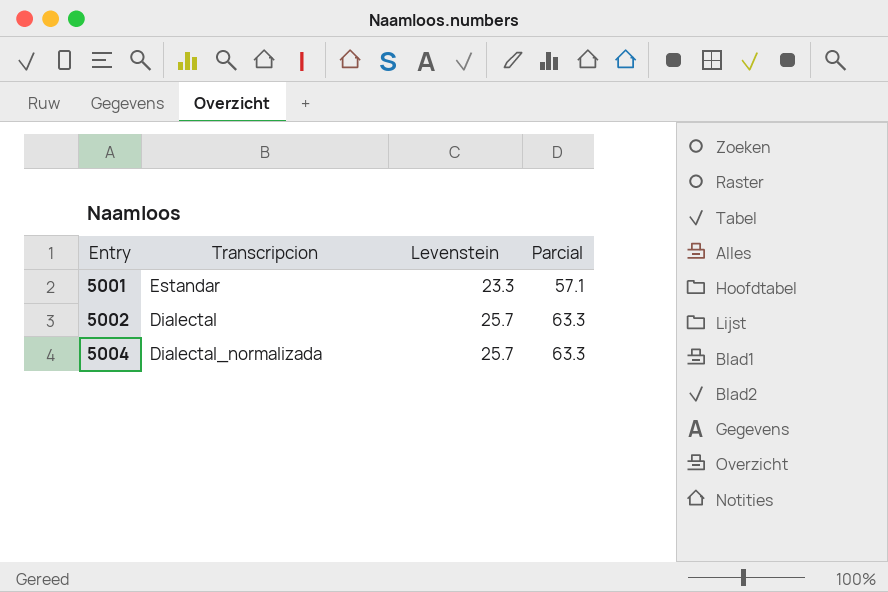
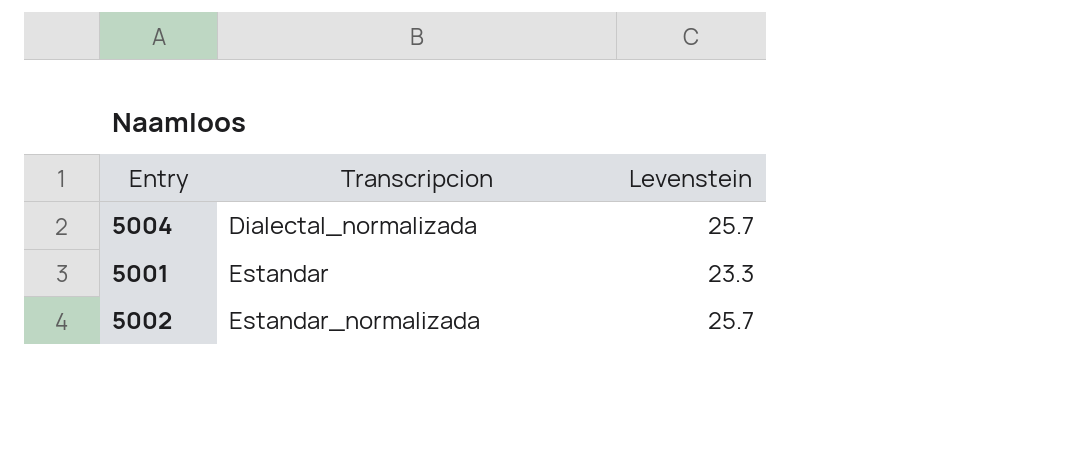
row order: Entry ascending -> Transcripcion ascending
column Parcial | position: 4 -> none
5002 | Transcripcion: Dialectal -> Estandar_normalizada

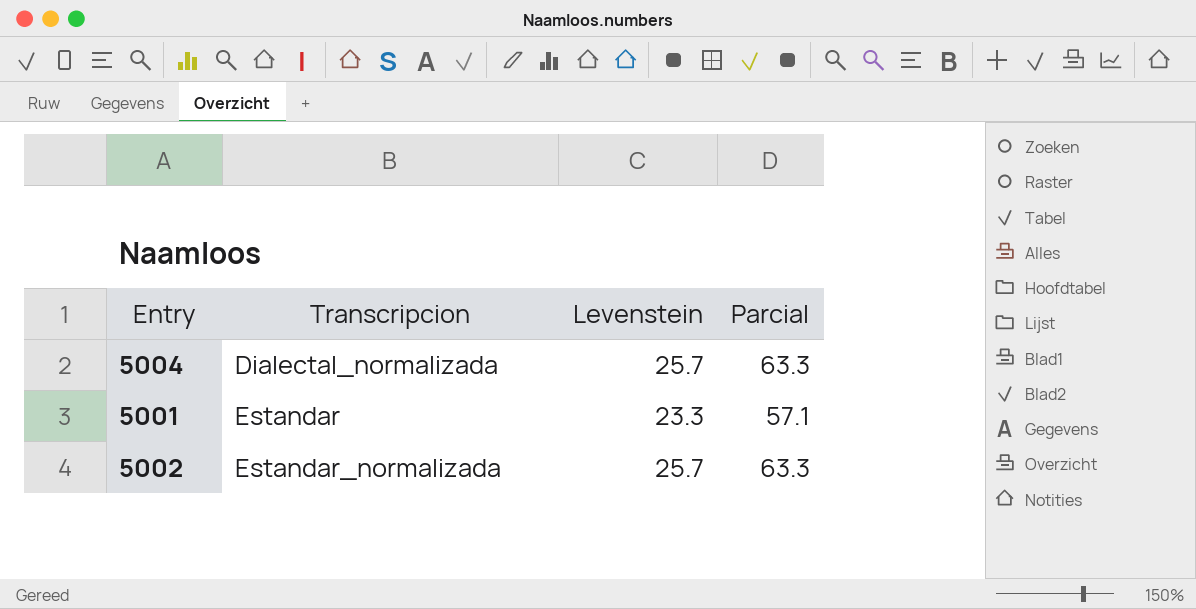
column Parcial | position: none -> 4

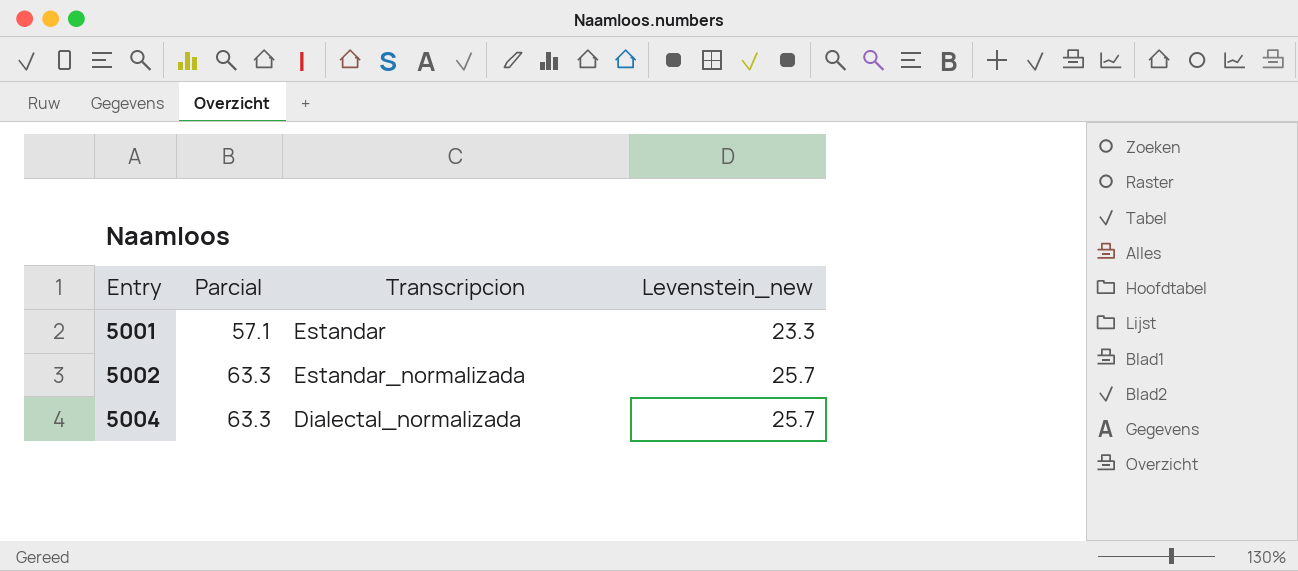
row order: Transcripcion ascending -> Entry ascending
column Parcial | position: 4 -> 2
column name: Levenstein -> Levenstein_new

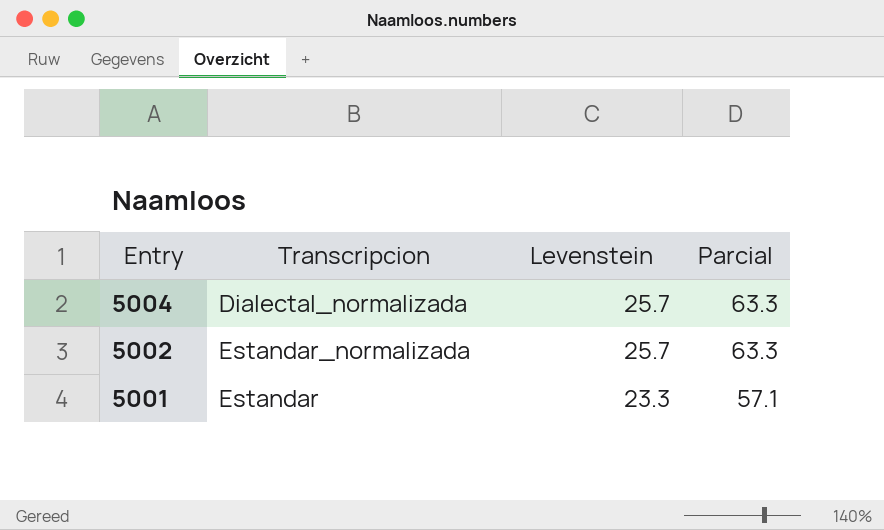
row order: Entry ascending -> Entry descending
column name: Levenstein_new -> Levenstein
column Parcial | position: 2 -> 4

